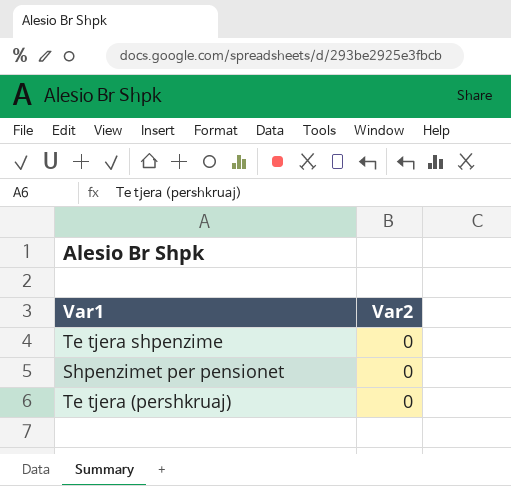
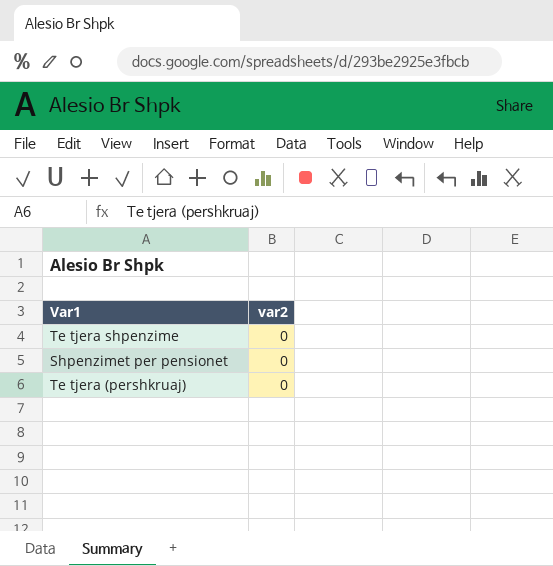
column name: Var2 -> var2

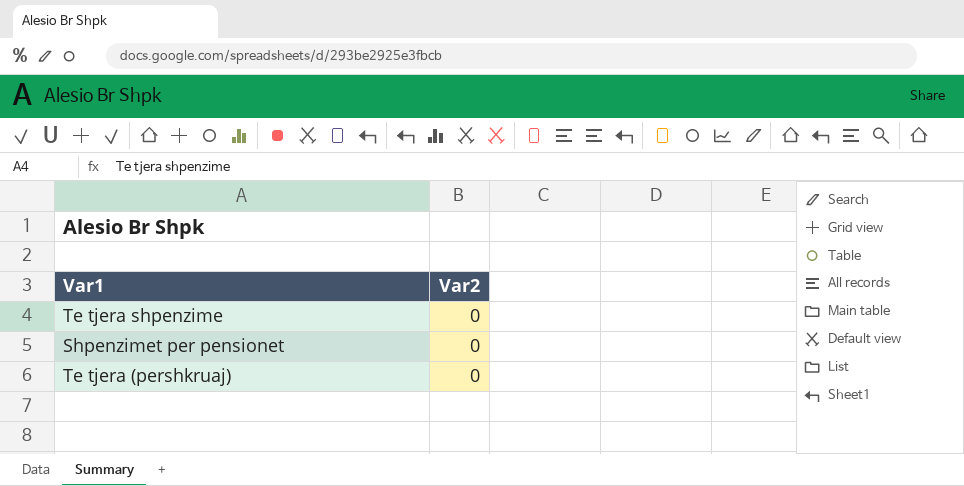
column name: var2 -> Var2

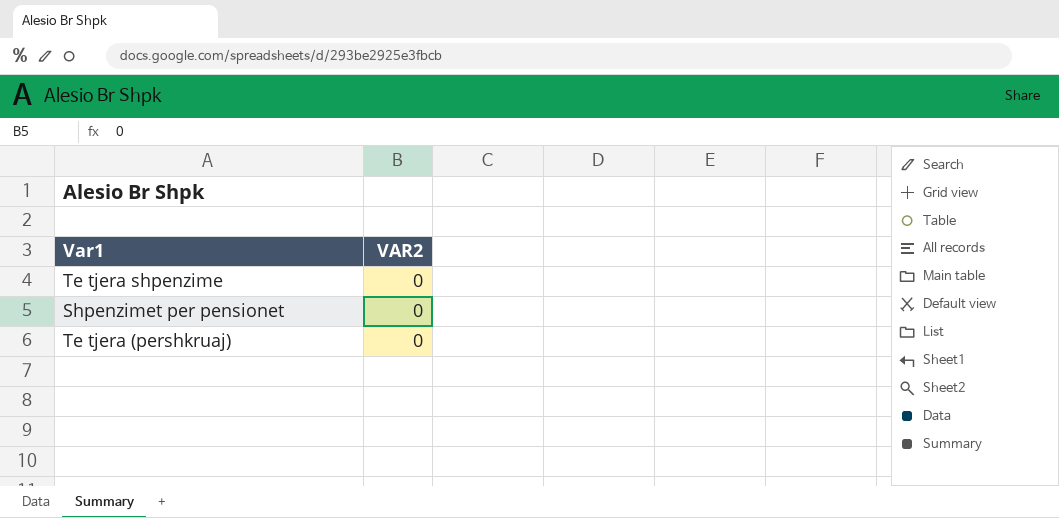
column name: Var2 -> VAR2

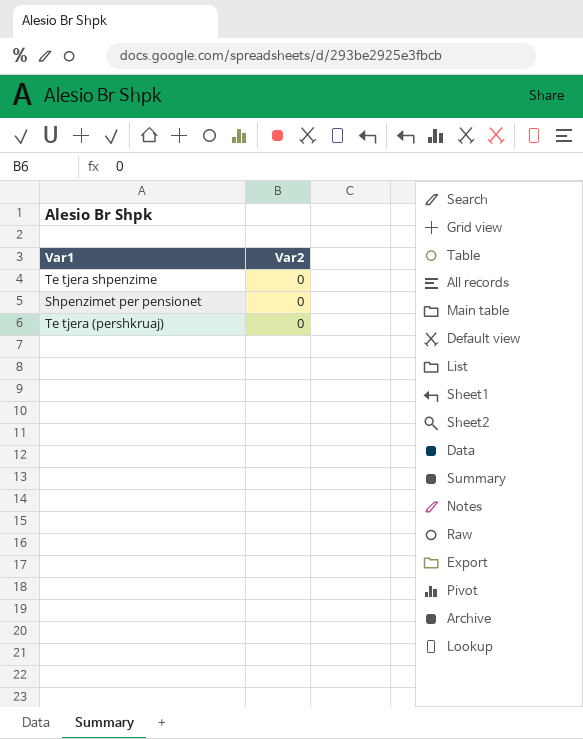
column name: VAR2 -> Var2

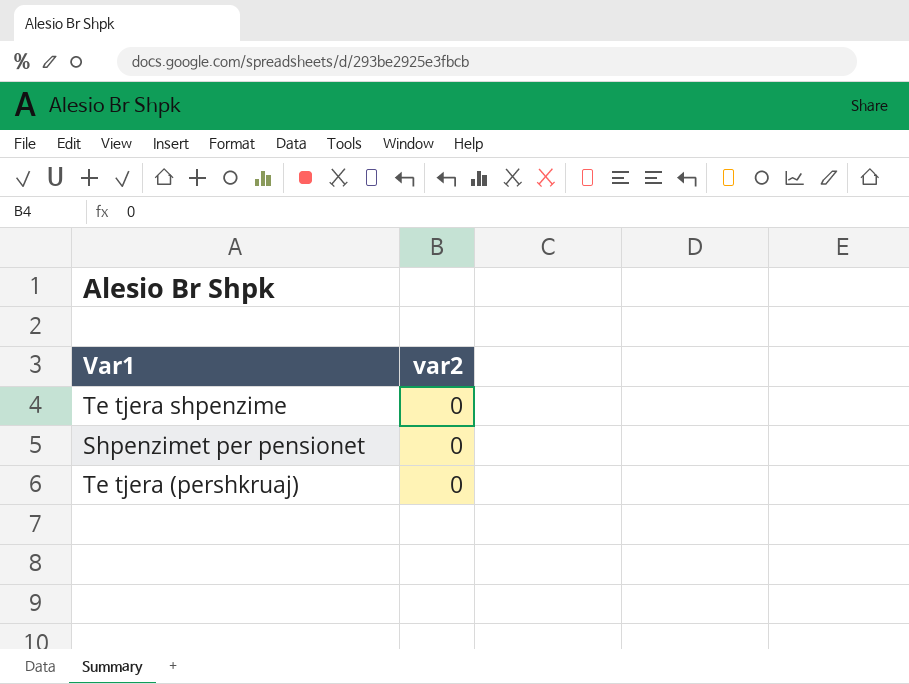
column name: Var2 -> var2

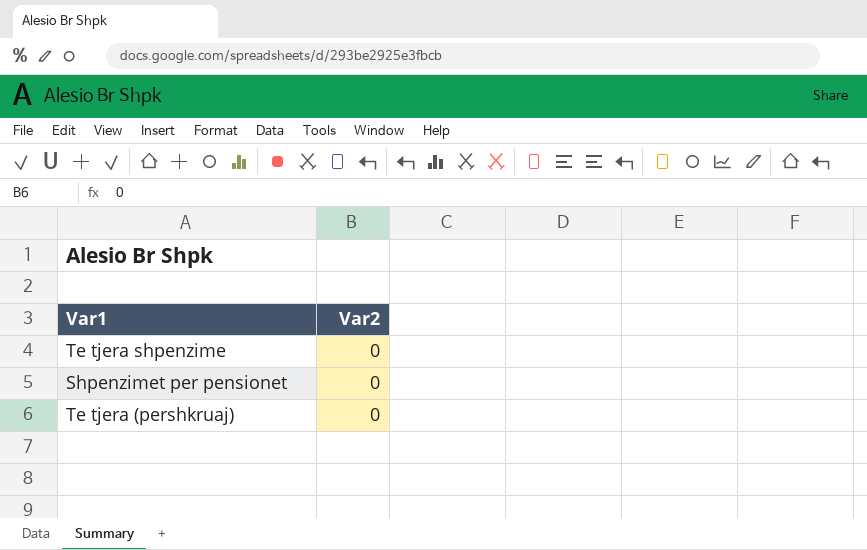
column name: var2 -> Var2

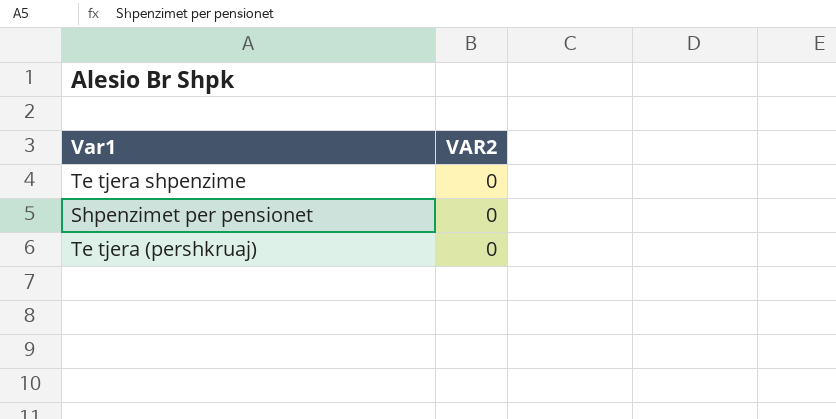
column name: Var2 -> VAR2

